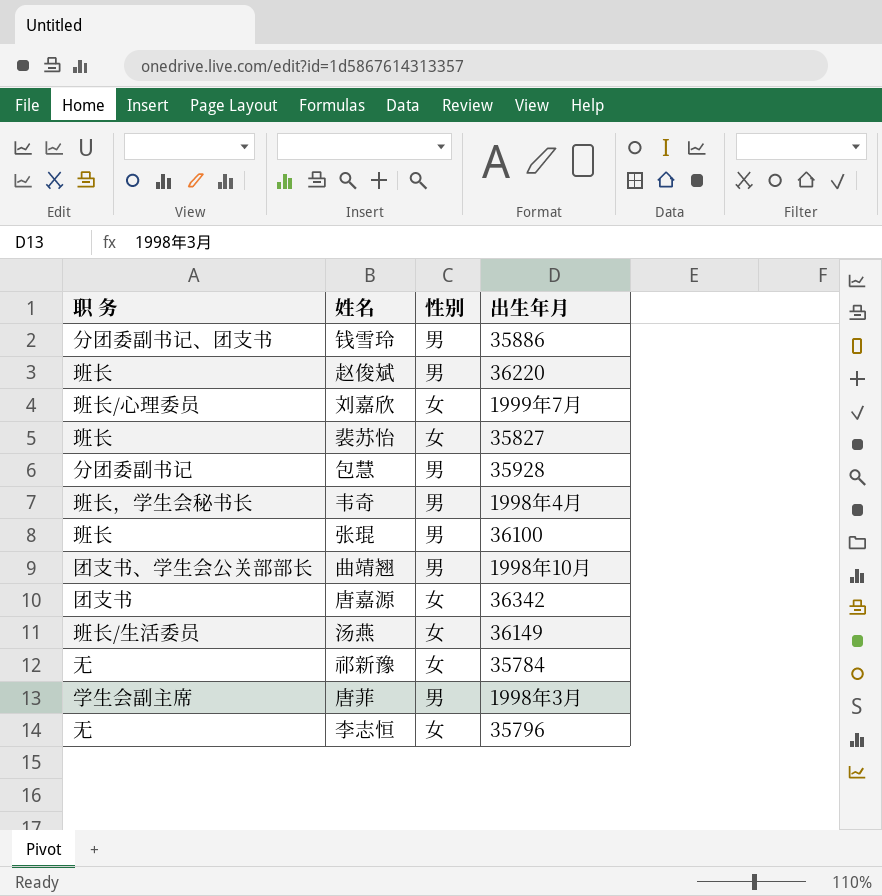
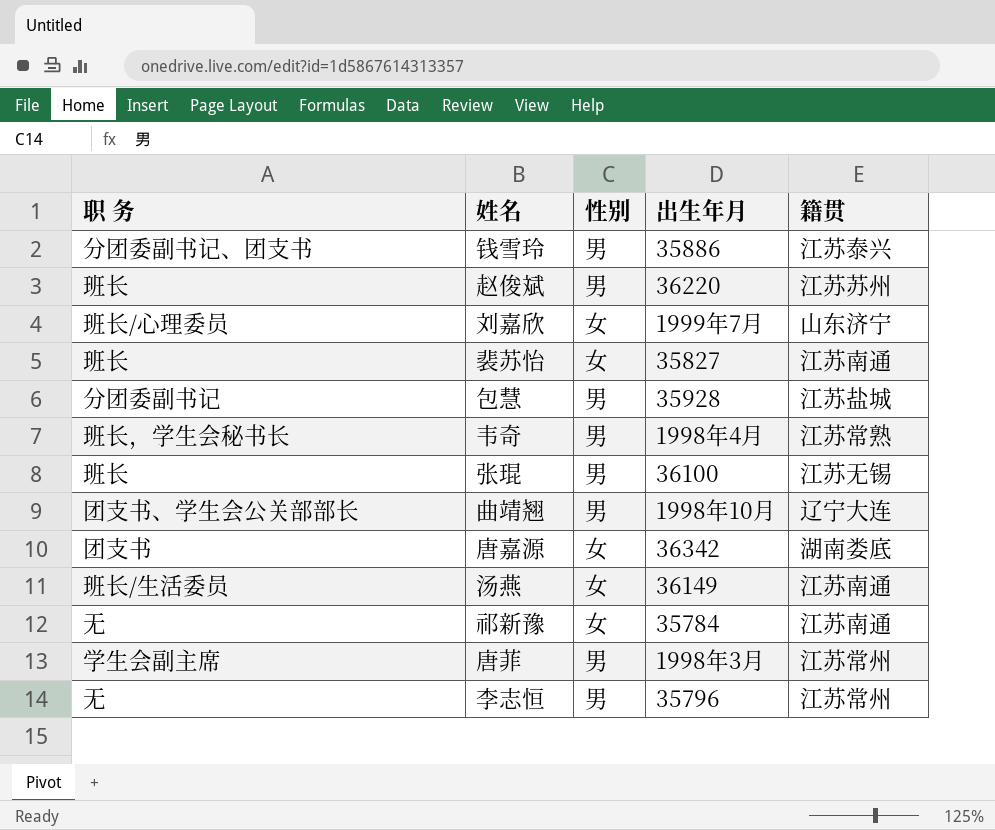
column 籍贯 | position: none -> 5
李志恒 | 性别: 女 -> 男

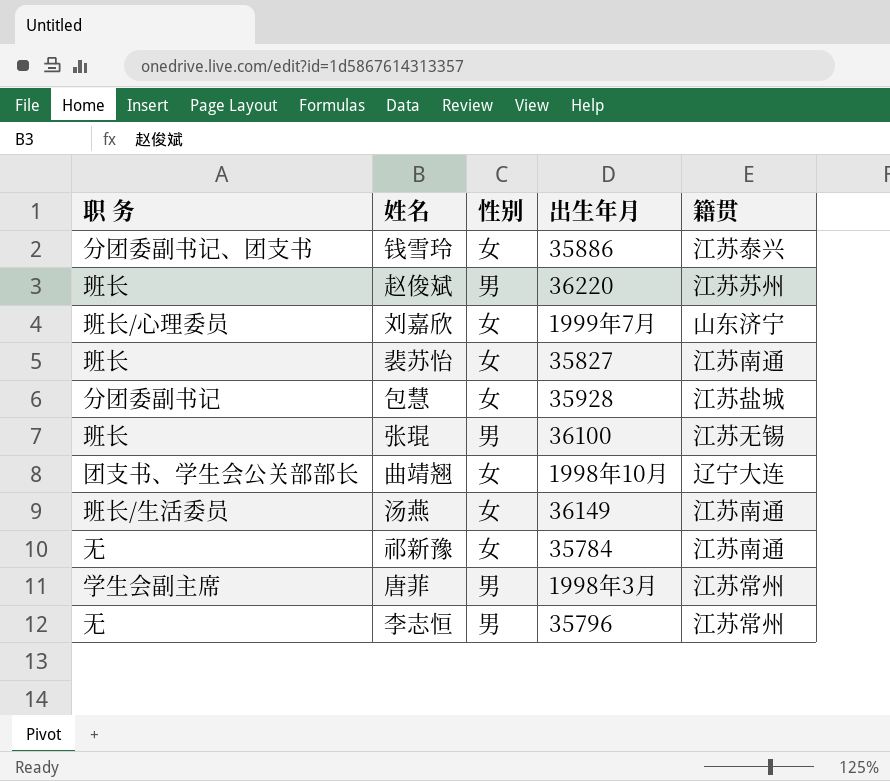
row 韦奇: 班长，学生会秘书长 | 男 | 1998年4月 | 江苏常熟 -> none
row 唐嘉源: 团支书 | 女 | 36342 | 湖南娄底 -> none
钱雪玲 | 性别: 男 -> 女
包慧 | 性别: 男 -> 女
曲靖翘 | 性别: 男 -> 女

